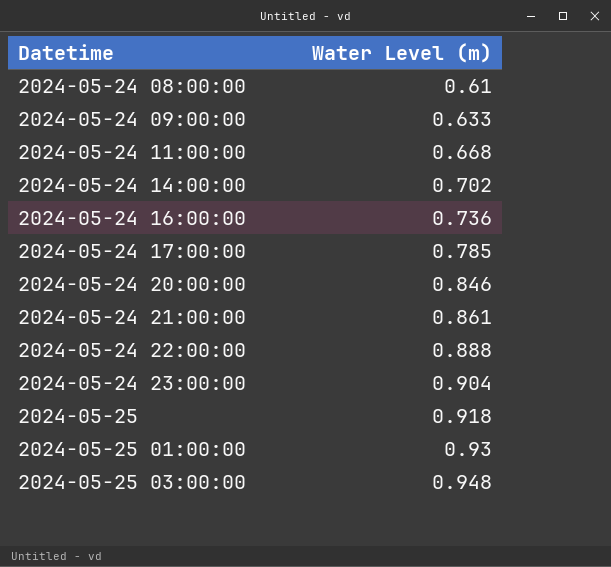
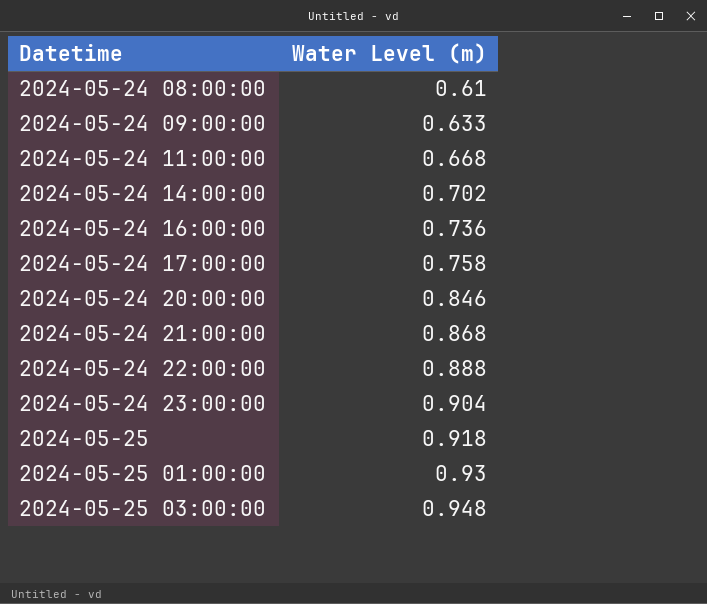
2024-05-24 17:00:00 | Water Level (m): 0.785 -> 0.758
2024-05-24 21:00:00 | Water Level (m): 0.861 -> 0.868

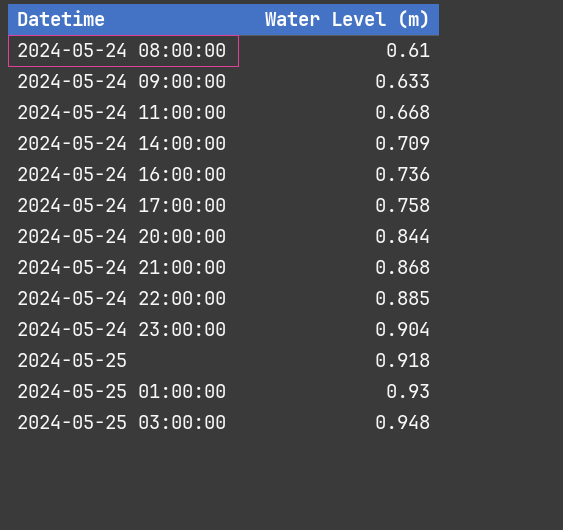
2024-05-24 14:00:00 | Water Level (m): 0.702 -> 0.709
2024-05-24 20:00:00 | Water Level (m): 0.846 -> 0.844
2024-05-24 22:00:00 | Water Level (m): 0.888 -> 0.885

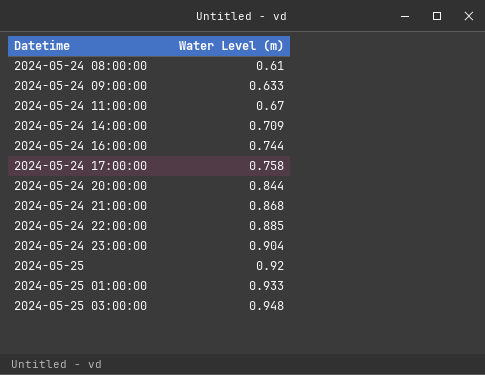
2024-05-24 11:00:00 | Water Level (m): 0.668 -> 0.67
2024-05-24 16:00:00 | Water Level (m): 0.736 -> 0.744
2024-05-25 | Water Level (m): 0.918 -> 0.92
2024-05-25 01:00:00 | Water Level (m): 0.93 -> 0.933

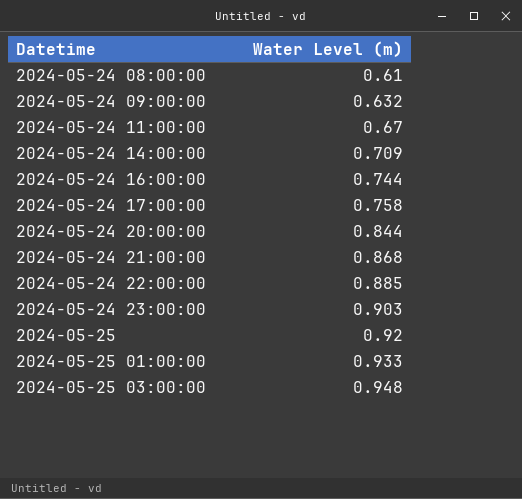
2024-05-24 09:00:00 | Water Level (m): 0.633 -> 0.632
2024-05-24 23:00:00 | Water Level (m): 0.904 -> 0.903

